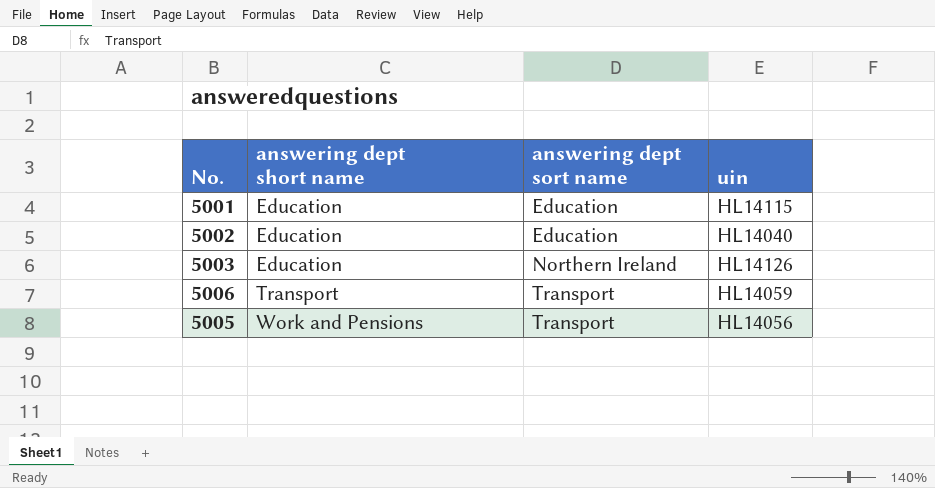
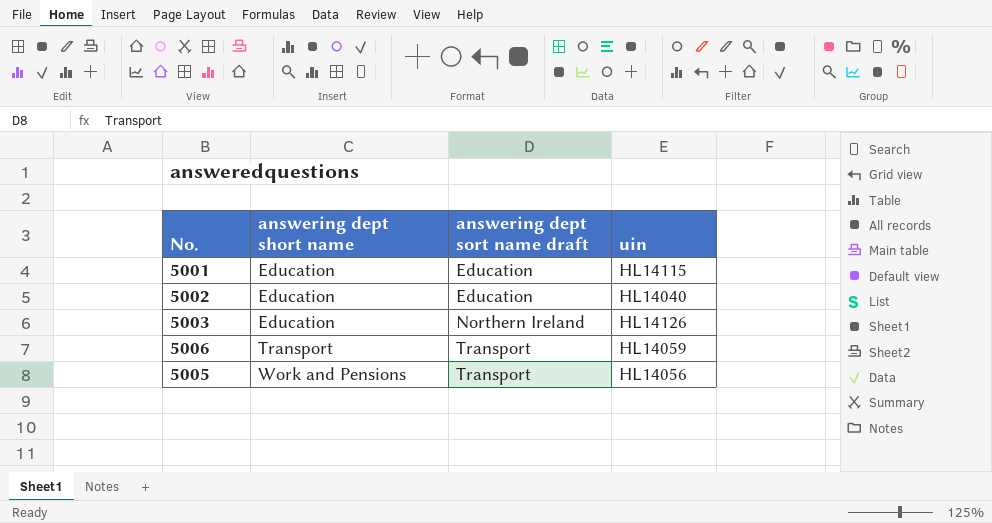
column name: answering dept sort name -> answering dept sort name draft

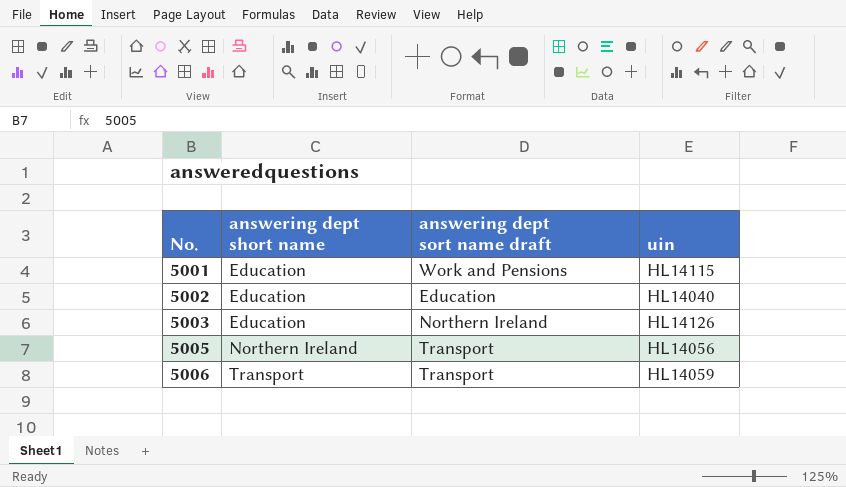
row order: answering dept short name ascending -> No. ascending
5001 | answering dept sort name draft: Education -> Work and Pensions
5005 | answering dept short name: Work and Pensions -> Northern Ireland

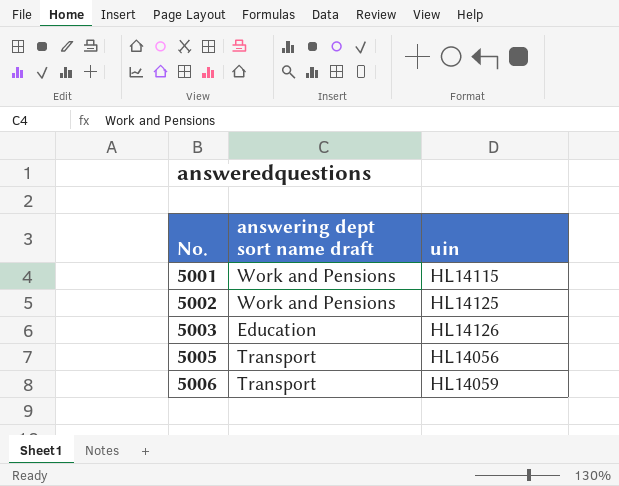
column answering dept short name | position: 2 -> none
5002 | answering dept sort name draft: Education -> Work and Pensions
5002 | uin: HL14040 -> HL14125
5003 | answering dept sort name draft: Northern Ireland -> Education

